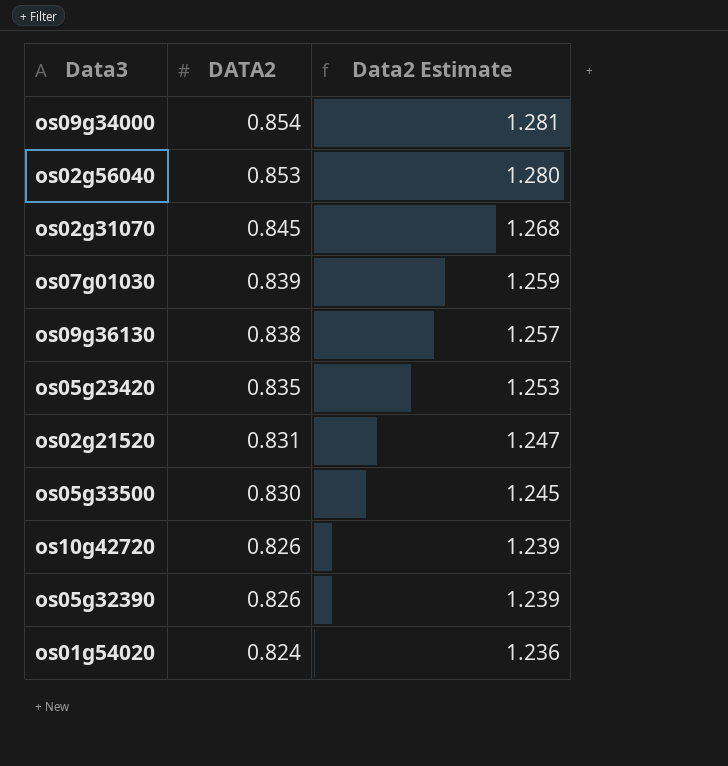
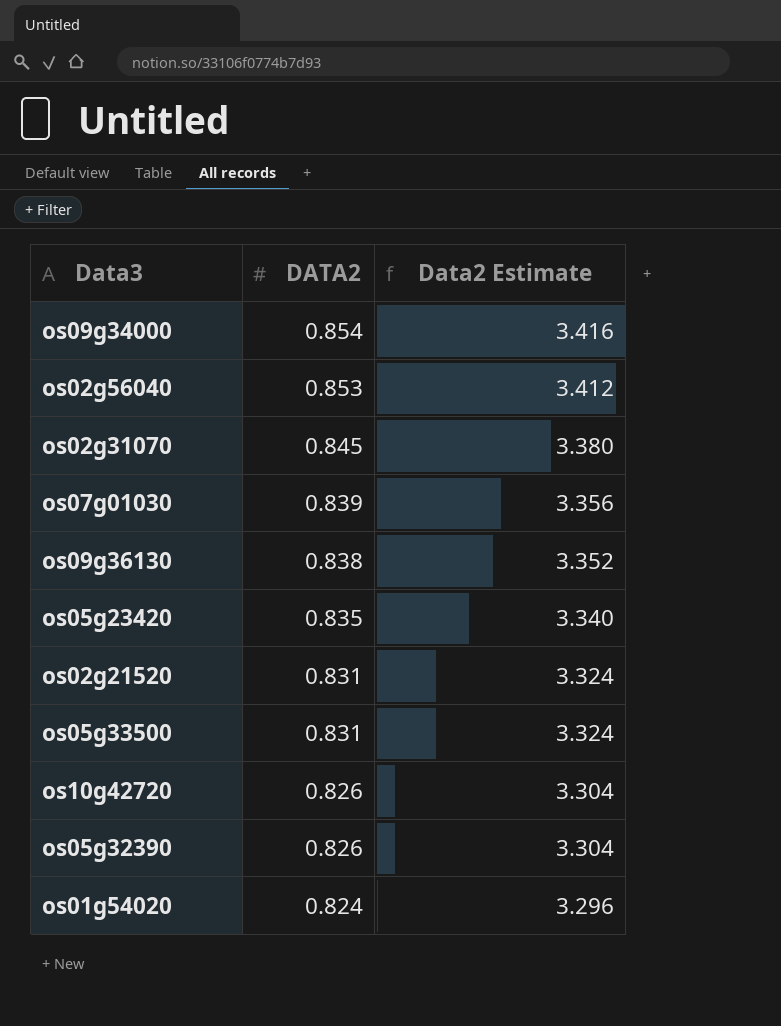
column Data2 Estimate | formula: [DATA2] * 1.5 -> [DATA2] * 4
os05g33500 | DATA2: 0.830 -> 0.831

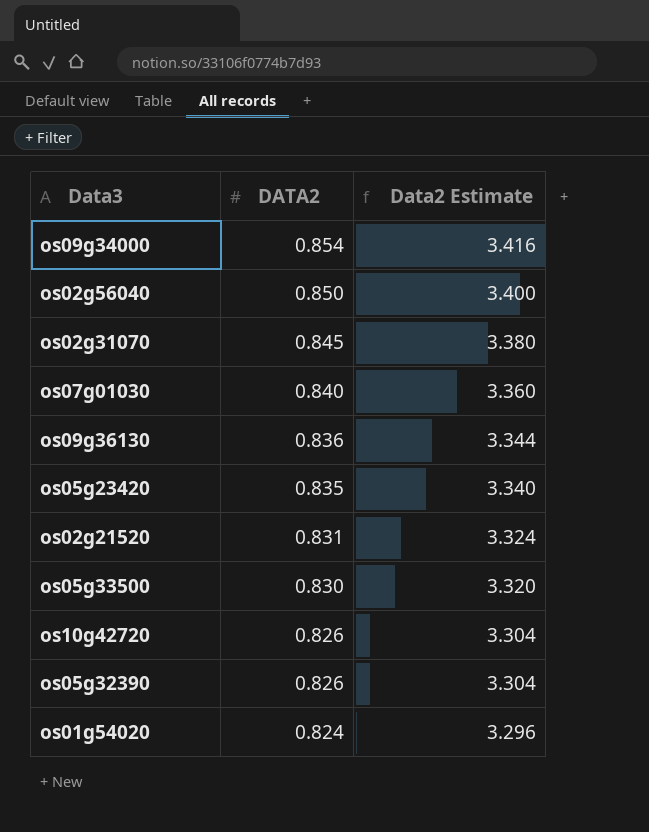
os02g56040 | DATA2: 0.853 -> 0.850
os02g56040 | Data2 Estimate: 3.412 -> 3.400
os07g01030 | DATA2: 0.839 -> 0.840
os07g01030 | Data2 Estimate: 3.356 -> 3.360
os09g36130 | DATA2: 0.838 -> 0.836
os09g36130 | Data2 Estimate: 3.352 -> 3.344
os05g33500 | DATA2: 0.831 -> 0.830
os05g33500 | Data2 Estimate: 3.324 -> 3.320

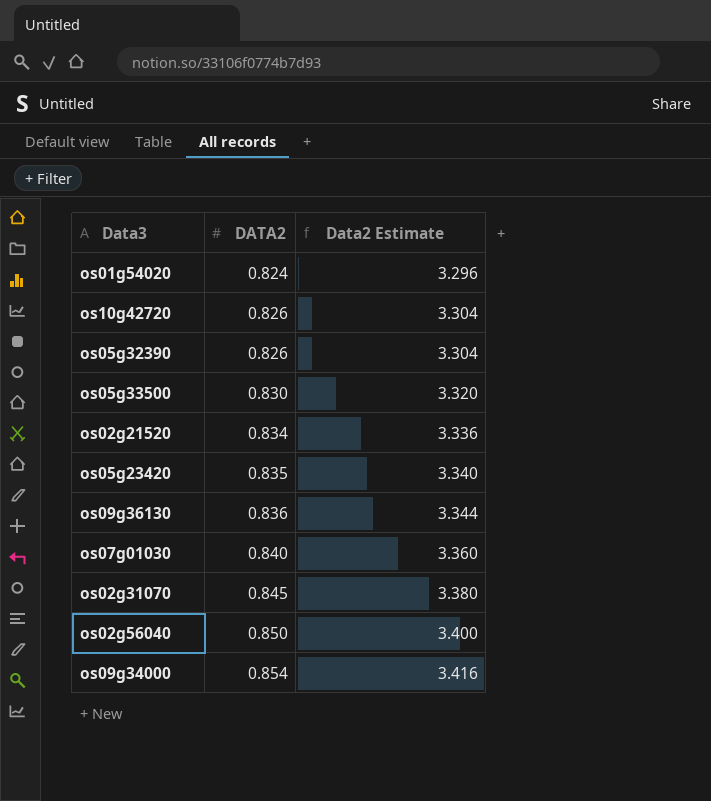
row order: DATA2 descending -> DATA2 ascending
os02g21520 | DATA2: 0.831 -> 0.834
os02g21520 | Data2 Estimate: 3.324 -> 3.336

